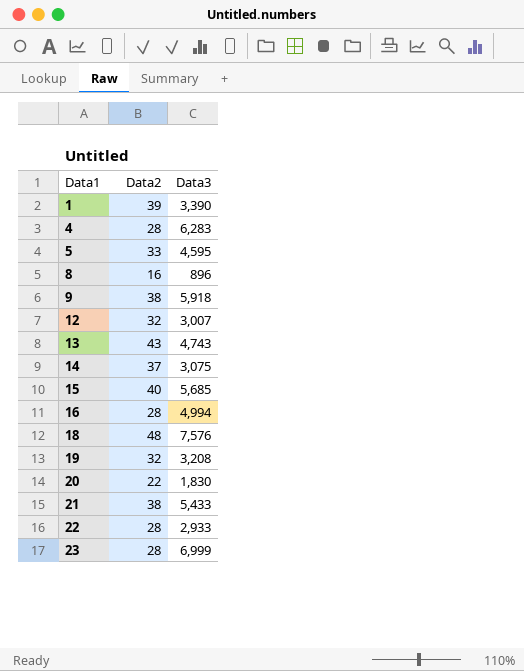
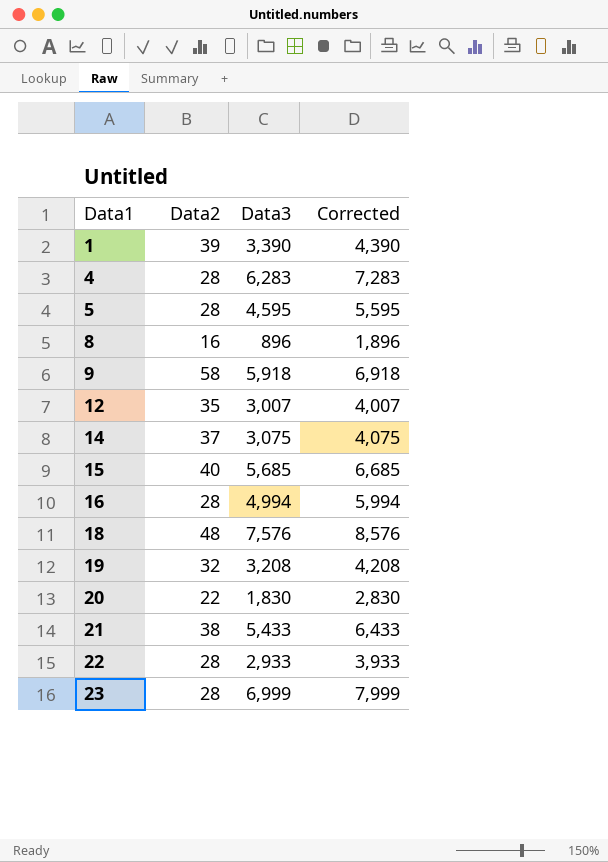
column Corrected | formula: none -> [Data3] + 1000
row 13: 43 | 4,743 -> none
5 | Data2: 33 -> 28
9 | Data2: 38 -> 58
12 | Data2: 32 -> 35

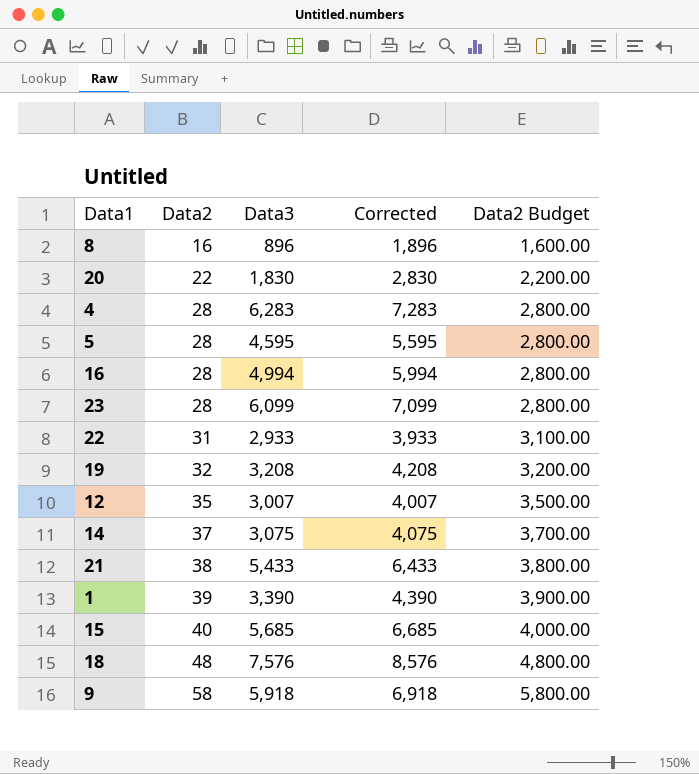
row order: Data1 ascending -> Data2 ascending
column Data2 Budget | formula: none -> [Data2] * 100
23 | Data3: 6,999 -> 6,099
23 | Corrected: 7,999 -> 7,099
22 | Data2: 28 -> 31

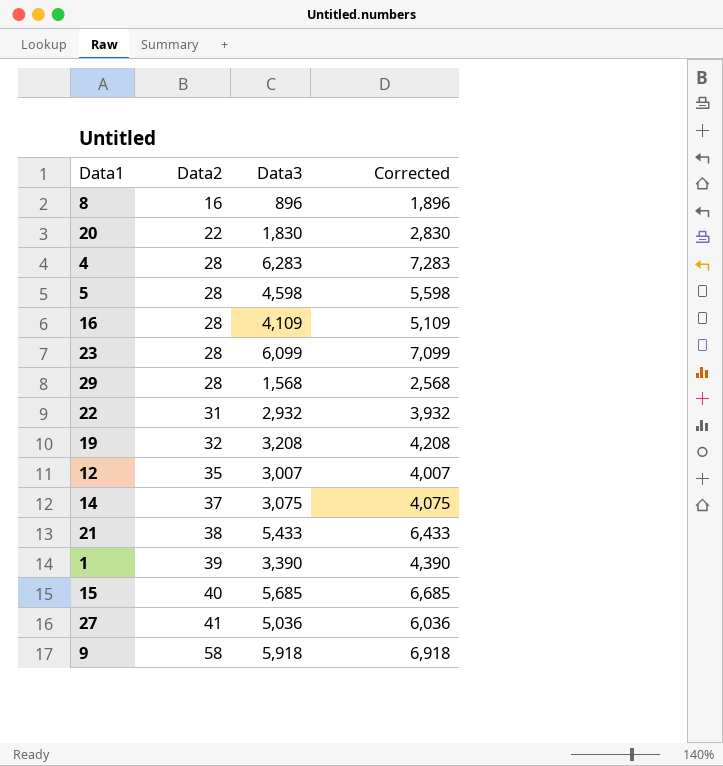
column Data2 Budget | formula: [Data2] * 100 -> none
row 18: 48 | 7,576 | 8,576 | 4,800.00 -> none
5 | Data3: 4,595 -> 4,598
5 | Corrected: 5,595 -> 5,598
16 | Data3: 4,994 -> 4,109
16 | Corrected: 5,994 -> 5,109
row 29: none -> 28 | 1,568 | 2,568
22 | Data3: 2,933 -> 2,932
22 | Corrected: 3,933 -> 3,932
row 27: none -> 41 | 5,036 | 6,036

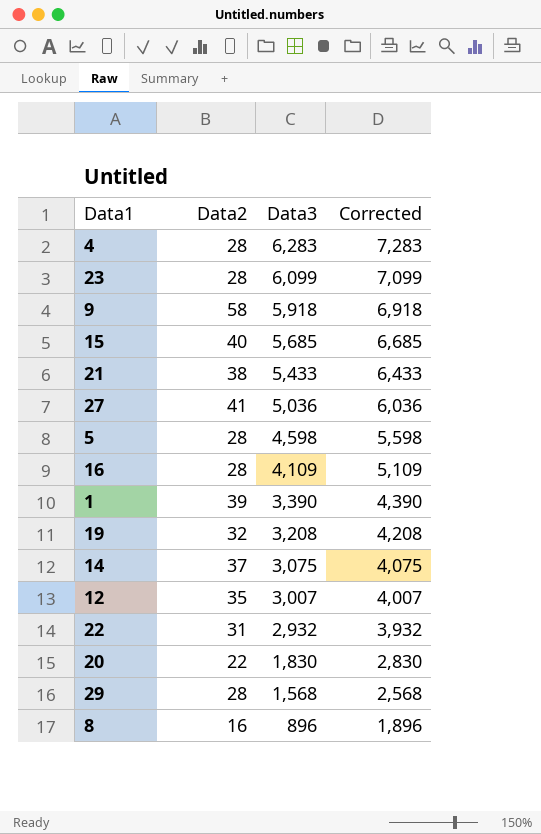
row order: Data2 ascending -> Data3 descending

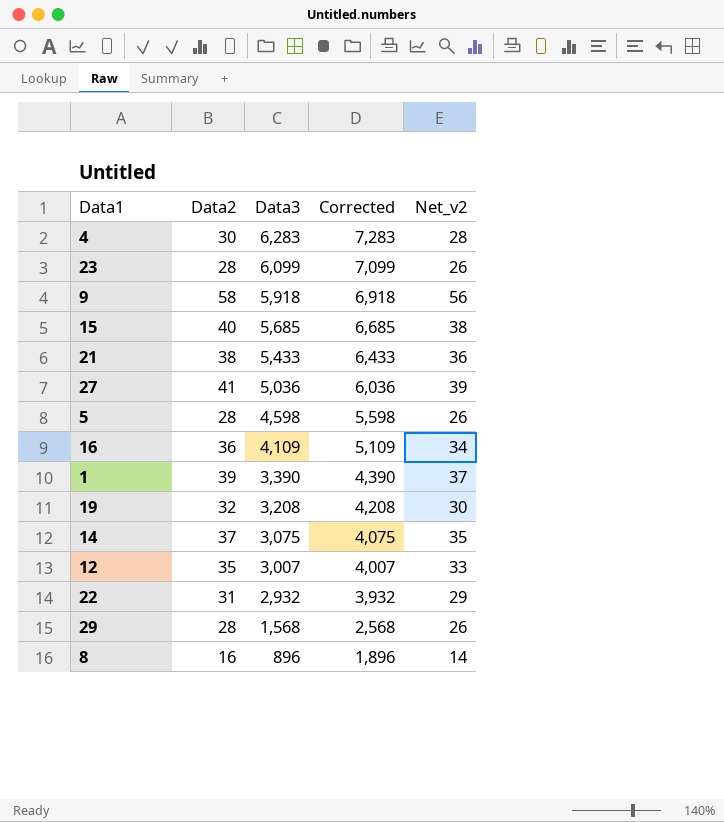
column Net_v2 | formula: none -> [Data2] - 2
row 20: 22 | 1,830 | 2,830 -> none
4 | Data2: 28 -> 30
16 | Data2: 28 -> 36

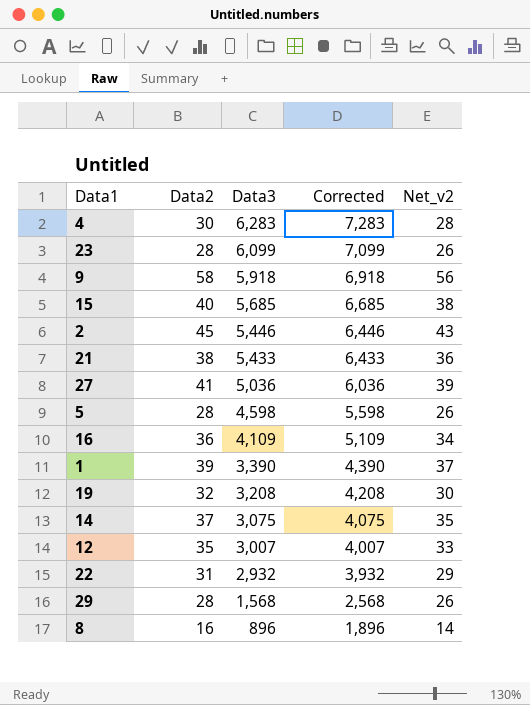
row 2: none -> 45 | 5,446 | 6,446 | 43

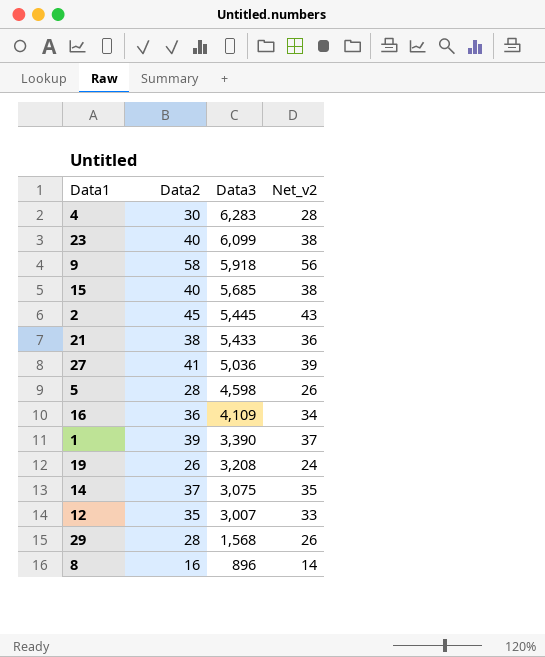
column Corrected | formula: [Data3] + 1000 -> none
row 22: 31 | 2,932 | 3,932 | 29 -> none
23 | Data2: 28 -> 40
23 | Net_v2: 26 -> 38
2 | Data3: 5,446 -> 5,445
19 | Data2: 32 -> 26
19 | Net_v2: 30 -> 24

